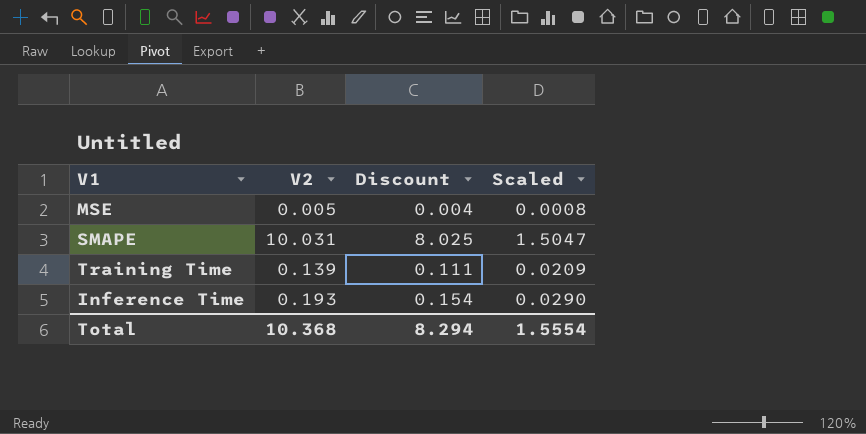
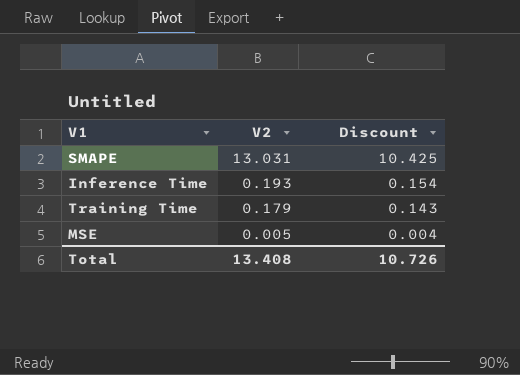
row order: none -> V2 descending
column Scaled | formula: [V2] * 0.15 -> none
SMAPE | V2: 10.031 -> 13.031
SMAPE | Discount: 8.025 -> 10.425
Training Time | V2: 0.139 -> 0.179
Training Time | Discount: 0.111 -> 0.143
Total | V2: 10.368 -> 13.408
Total | Discount: 8.294 -> 10.726

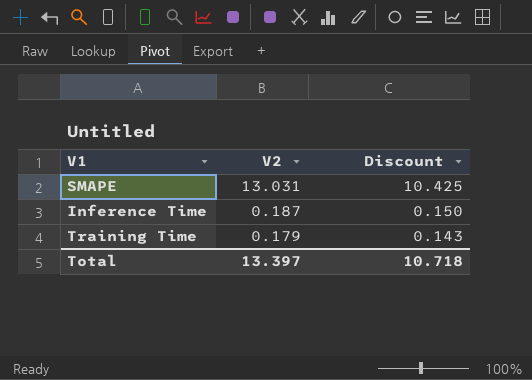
row MSE: 0.005 | 0.004 -> none
Inference Time | V2: 0.193 -> 0.187
Inference Time | Discount: 0.154 -> 0.150
Total | V2: 13.408 -> 13.397
Total | Discount: 10.726 -> 10.718

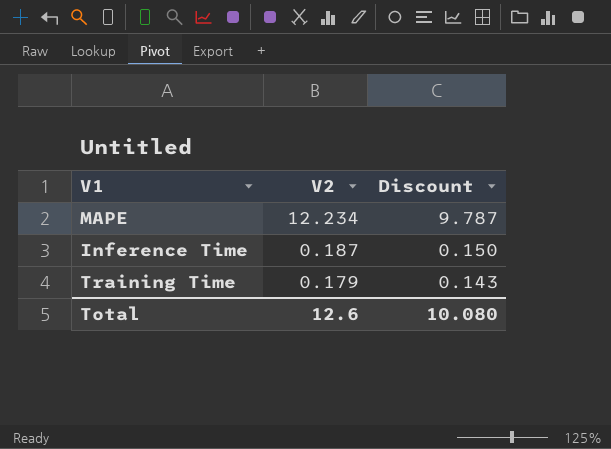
row SMAPE: 13.031 | 10.425 -> none
row MAPE: none -> 12.234 | 9.787
Total | V2: 13.397 -> 12.6
Total | Discount: 10.718 -> 10.080

